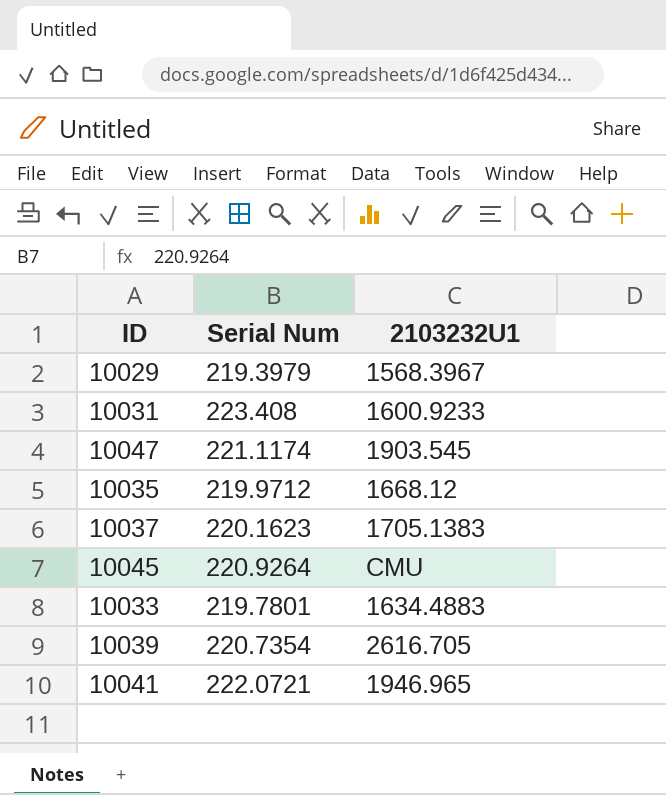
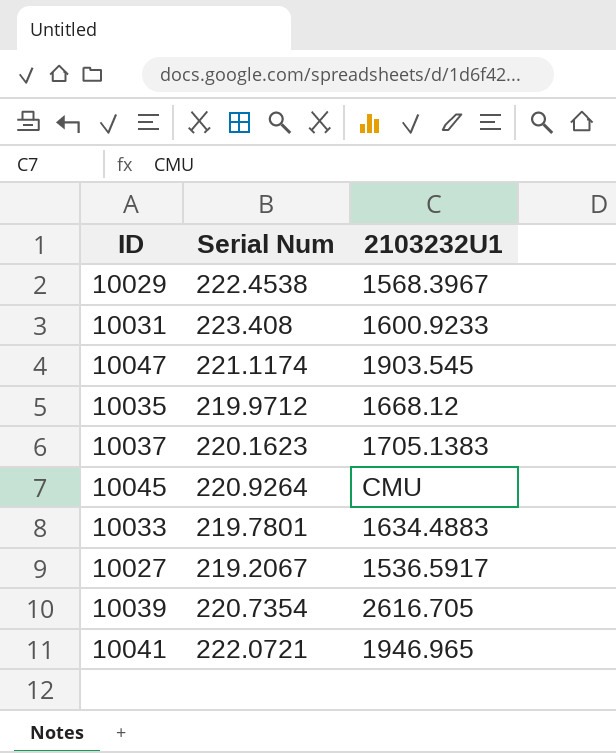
10029 | Serial Num: 219.3979 -> 222.4538
row 10027: none -> 219.2067 | 1536.5917

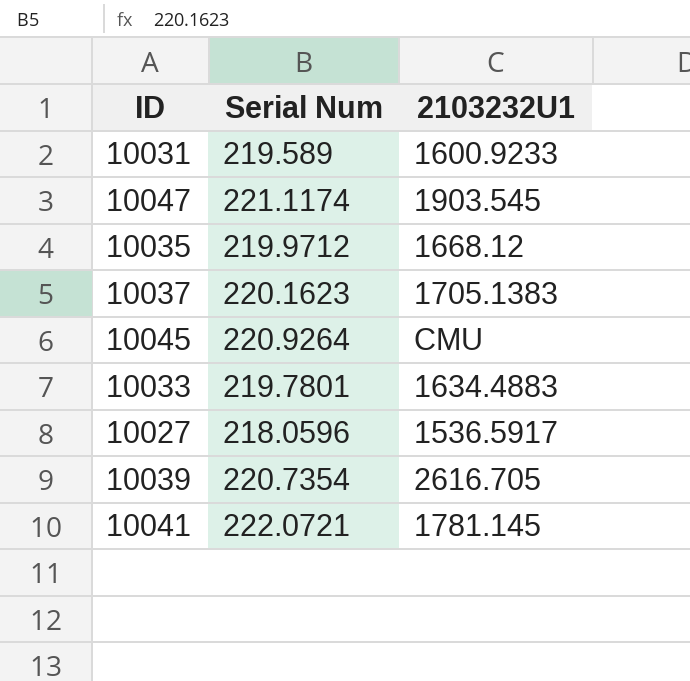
row 10029: 222.4538 | 1568.3967 -> none
10031 | Serial Num: 223.408 -> 219.589
10027 | Serial Num: 219.2067 -> 218.0596
10041 | 2103232U1: 1946.965 -> 1781.145

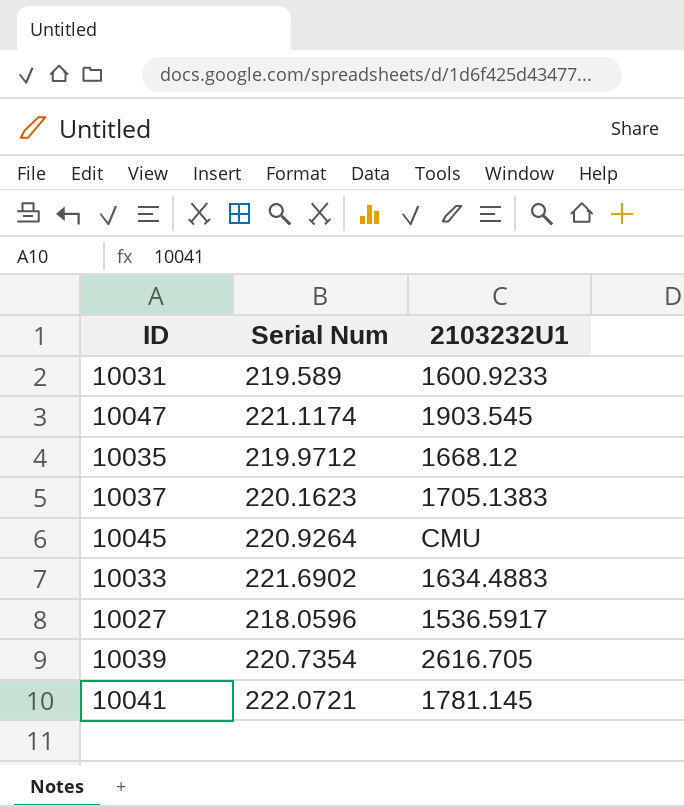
10033 | Serial Num: 219.7801 -> 221.6902

